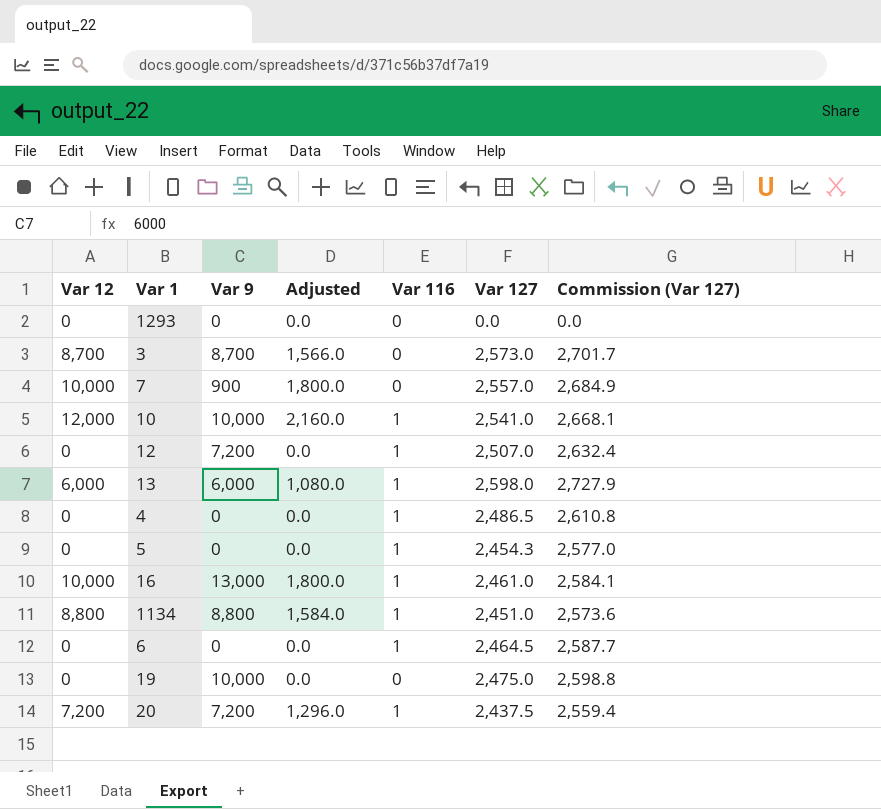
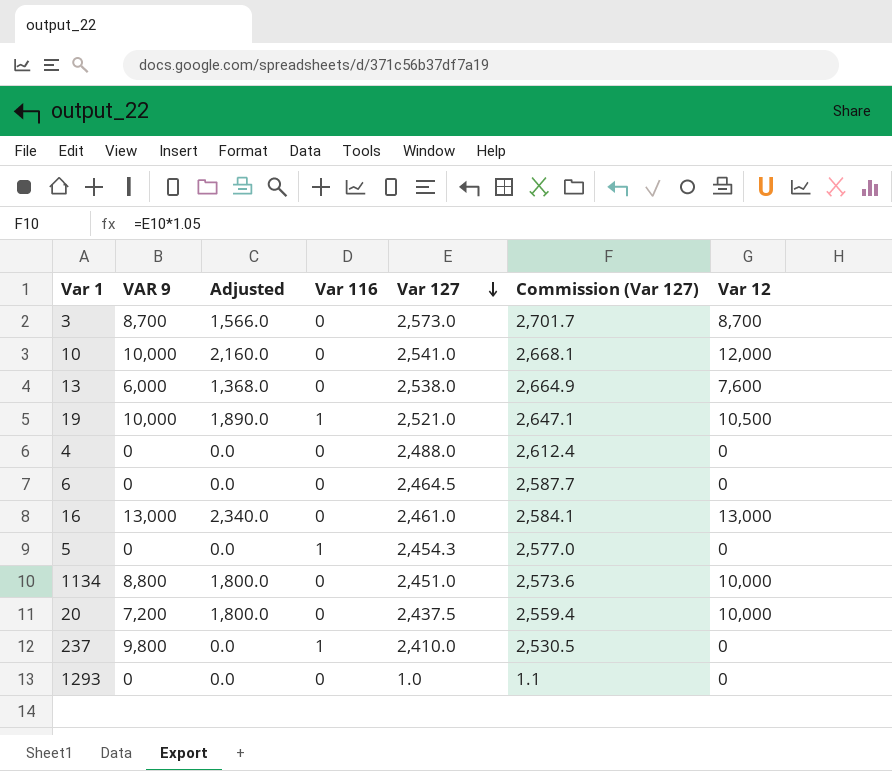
row order: none -> Var 127 descending
column name: Var 9 -> VAR 9
column Var 12 | position: 1 -> 7
row 7: 10,000 | 900 | 1,800.0 | 0 | 2,557.0 | 2,684.9 -> none
row 12: 0 | 7,200 | 0.0 | 1 | 2,507.0 | 2,632.4 -> none
10 | Var 116: 1 -> 0
13 | Adjusted: 1,080.0 -> 1,368.0
13 | Var 116: 1 -> 0
13 | Var 127: 2,598.0 -> 2,538.0
13 | Commission (Var 127): 2,727.9 -> 2,664.9
13 | Var 12: 6,000 -> 7,600
19 | Adjusted: 0.0 -> 1,890.0
19 | Var 116: 0 -> 1
19 | Var 127: 2,475.0 -> 2,521.0
19 | Commission (Var 127): 2,598.8 -> 2,647.1
19 | Var 12: 0 -> 10,500
4 | Var 116: 1 -> 0
4 | Var 127: 2,486.5 -> 2,488.0
4 | Commission (Var 127): 2,610.8 -> 2,612.4
6 | Var 116: 1 -> 0
16 | Adjusted: 1,800.0 -> 2,340.0
16 | Var 116: 1 -> 0
16 | Var 12: 10,000 -> 13,000
1134 | Adjusted: 1,584.0 -> 1,800.0
1134 | Var 116: 1 -> 0
1134 | Var 12: 8,800 -> 10,000
20 | Adjusted: 1,296.0 -> 1,800.0
20 | Var 116: 1 -> 0
20 | Var 12: 7,200 -> 10,000
row 237: none -> 9,800 | 0.0 | 1 | 2,410.0 | 2,530.5 | 0
1293 | Var 127: 0.0 -> 1.0
1293 | Commission (Var 127): 0.0 -> 1.1

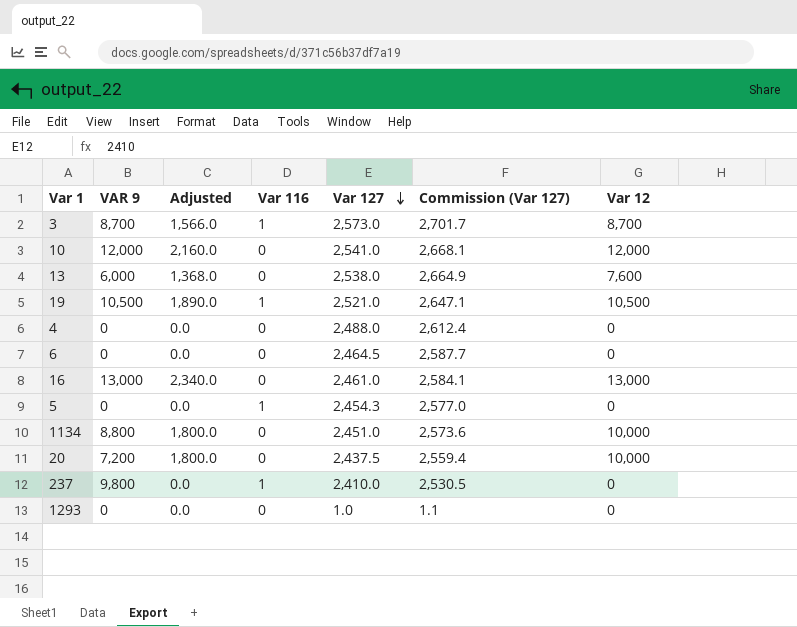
3 | Var 116: 0 -> 1
10 | VAR 9: 10,000 -> 12,000
19 | VAR 9: 10,000 -> 10,500

